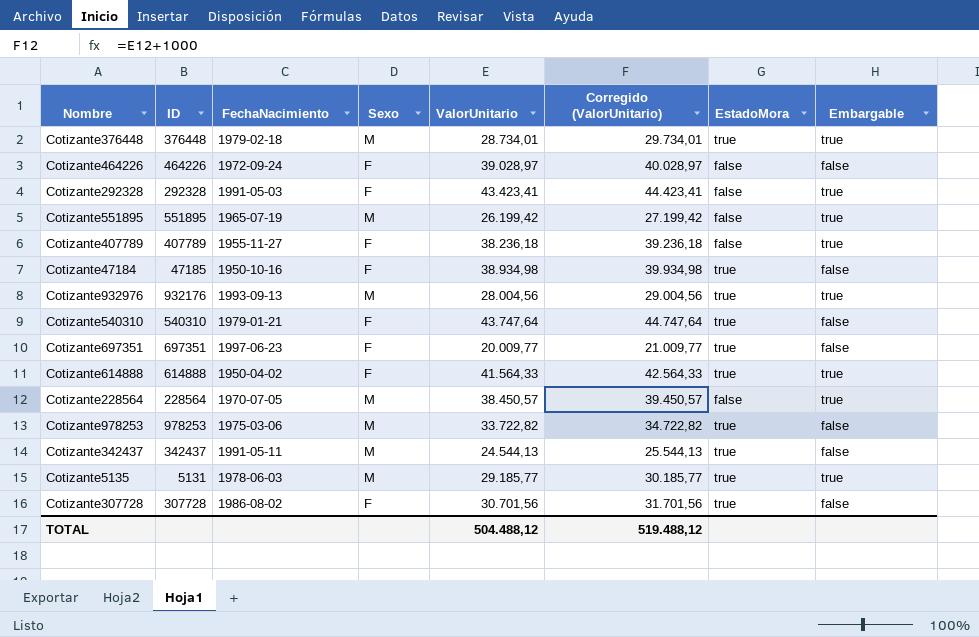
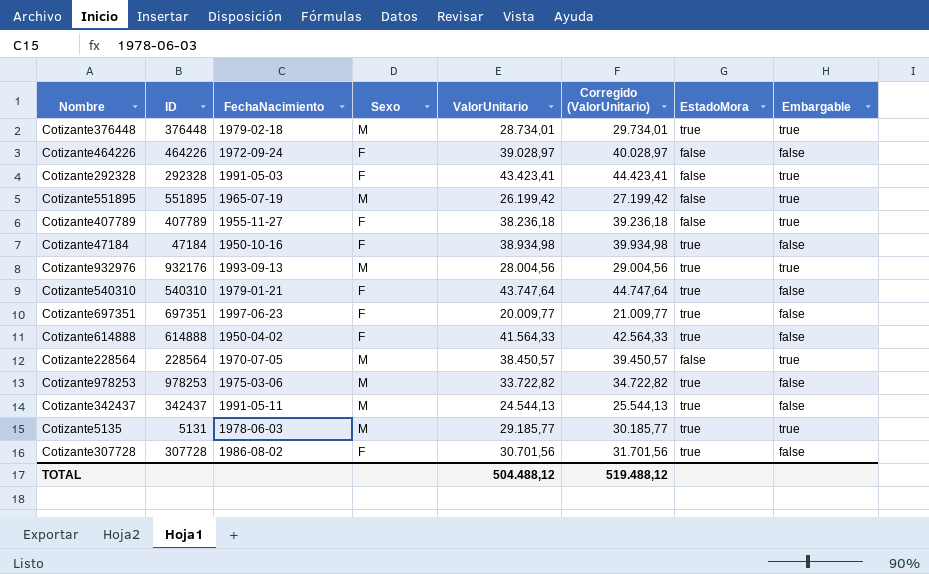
Cotizante47184 | ID: 47185 -> 47184
Cotizante614888 | Embargable: true -> false

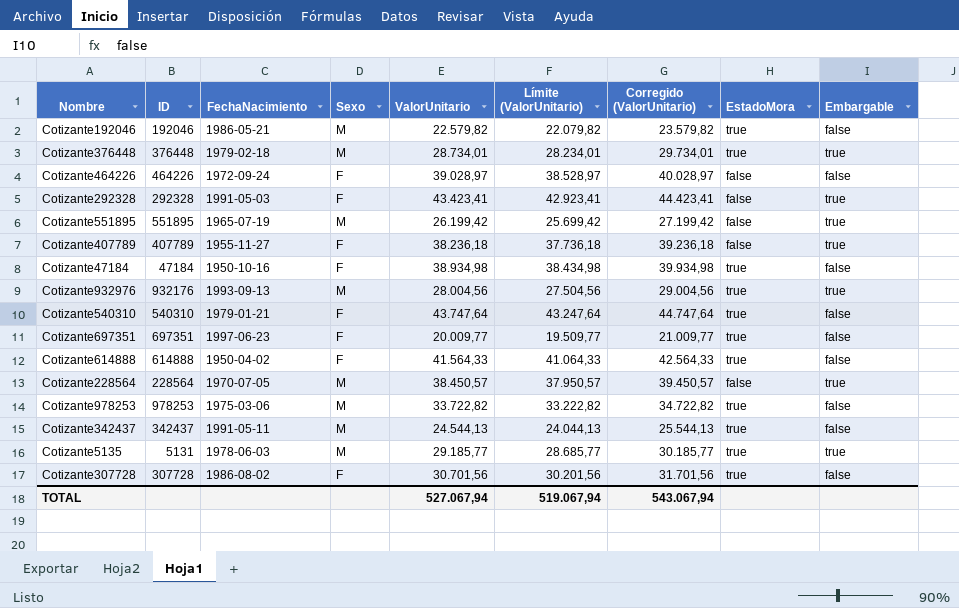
column Límite (ValorUnitario) | formula: none -> [ValorUnitario] - 500
row Cotizante192046: none -> 192046 | 1986-05-21 | M | 22.579,82 | 22.079,82 | 23.579,82 | true | false
TOTAL | ValorUnitario: 504.488,12 -> 527.067,94
TOTAL | Corregido (ValorUnitario): 519.488,12 -> 543.067,94

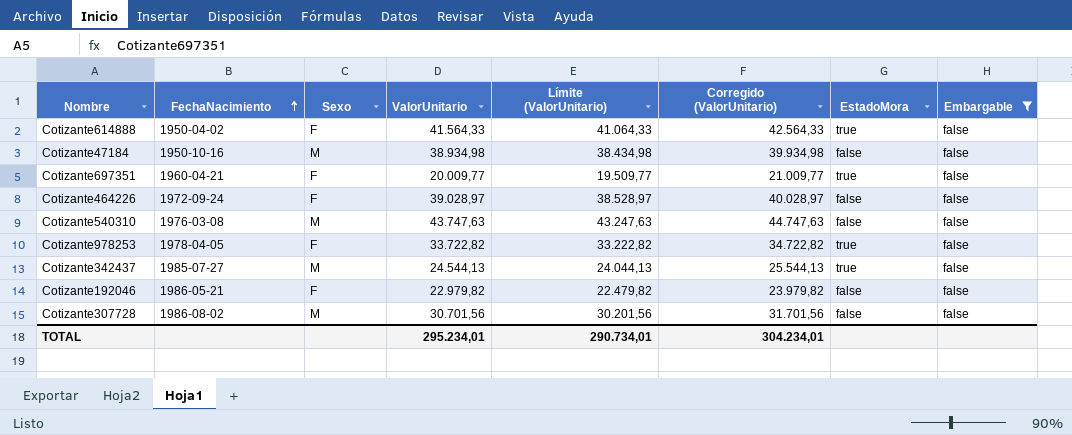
filter: none -> Embargable = false
row order: none -> FechaNacimiento ascending
column ID | position: 2 -> none
Cotizante47184 | Sexo: F -> M
Cotizante47184 | EstadoMora: true -> false
Cotizante697351 | FechaNacimiento: 1997-06-23 -> 1960-04-21
Cotizante540310 | FechaNacimiento: 1979-01-21 -> 1976-03-08
Cotizante540310 | Sexo: F -> M
Cotizante540310 | ValorUnitario: 43.747,64 -> 43.747,63
Cotizante540310 | Límite (ValorUnitario): 43.247,64 -> 43.247,63
Cotizante540310 | Corregido (ValorUnitario): 44.747,64 -> 44.747,63
Cotizante540310 | EstadoMora: true -> false
Cotizante978253 | FechaNacimiento: 1975-03-06 -> 1978-04-05
Cotizante978253 | Sexo: M -> F
Cotizante342437 | FechaNacimiento: 1991-05-11 -> 1985-07-27
Cotizante192046 | Sexo: M -> F
Cotizante192046 | ValorUnitario: 22.579,82 -> 22.979,82
Cotizante192046 | Límite (ValorUnitario): 22.079,82 -> 22.479,82
Cotizante192046 | Corregido (ValorUnitario): 23.579,82 -> 23.979,82
Cotizante192046 | EstadoMora: true -> false
Cotizante307728 | Sexo: F -> M
Cotizante307728 | EstadoMora: true -> false
TOTAL | ValorUnitario: 527.067,94 -> 295.234,01
TOTAL | Límite (ValorUnitario): 519.067,94 -> 290.734,01
TOTAL | Corregido (ValorUnitario): 543.067,94 -> 304.234,01

